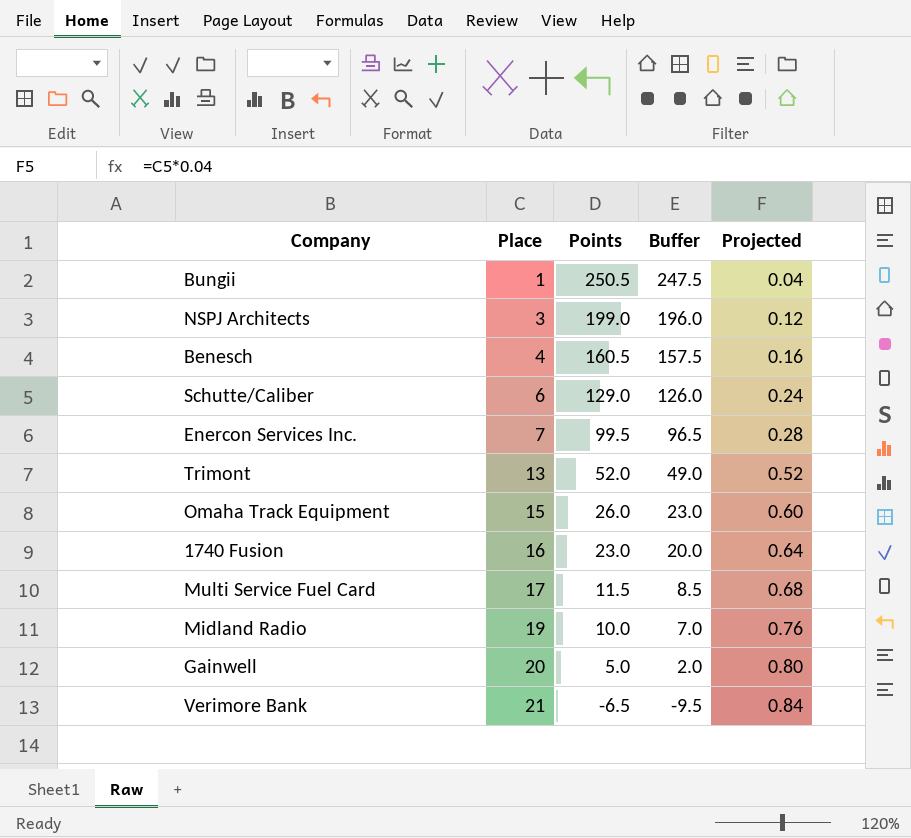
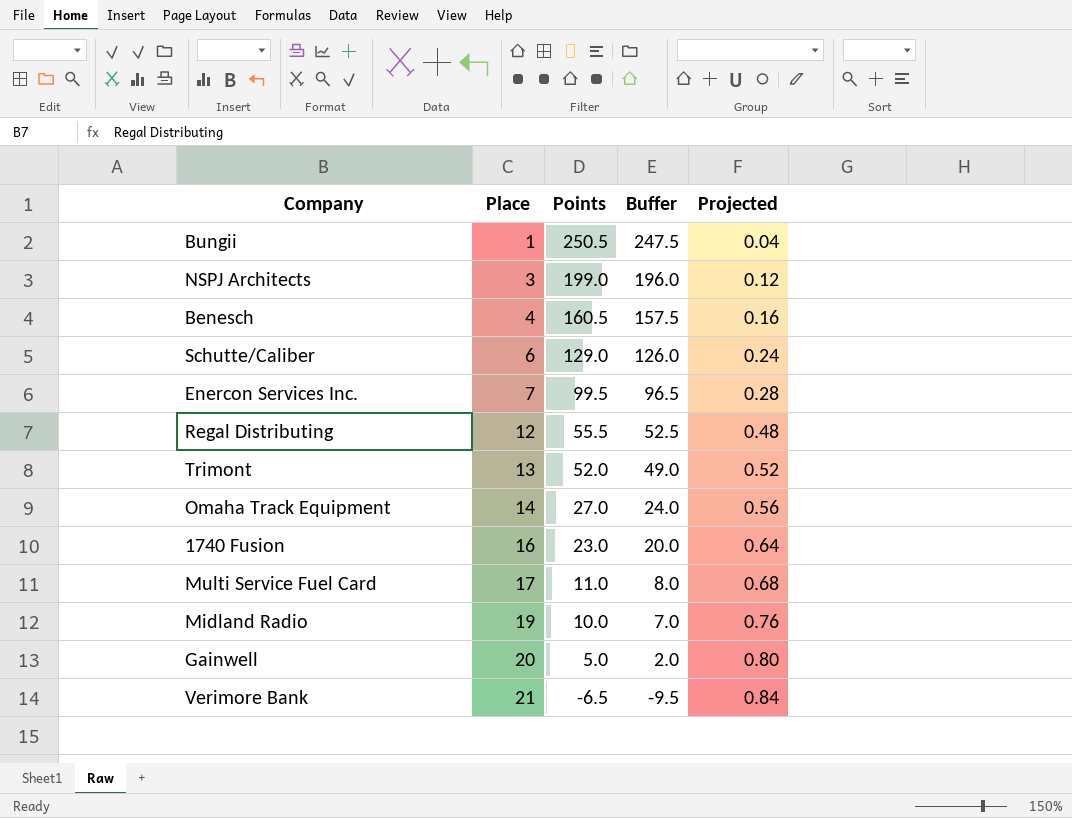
row Regal Distributing: none -> 12 | 55.5 | 52.5 | 0.48
Omaha Track Equipment | Place: 15 -> 14
Omaha Track Equipment | Points: 26.0 -> 27.0
Omaha Track Equipment | Buffer: 23.0 -> 24.0
Omaha Track Equipment | Projected: 0.60 -> 0.56
Multi Service Fuel Card | Points: 11.5 -> 11.0
Multi Service Fuel Card | Buffer: 8.5 -> 8.0

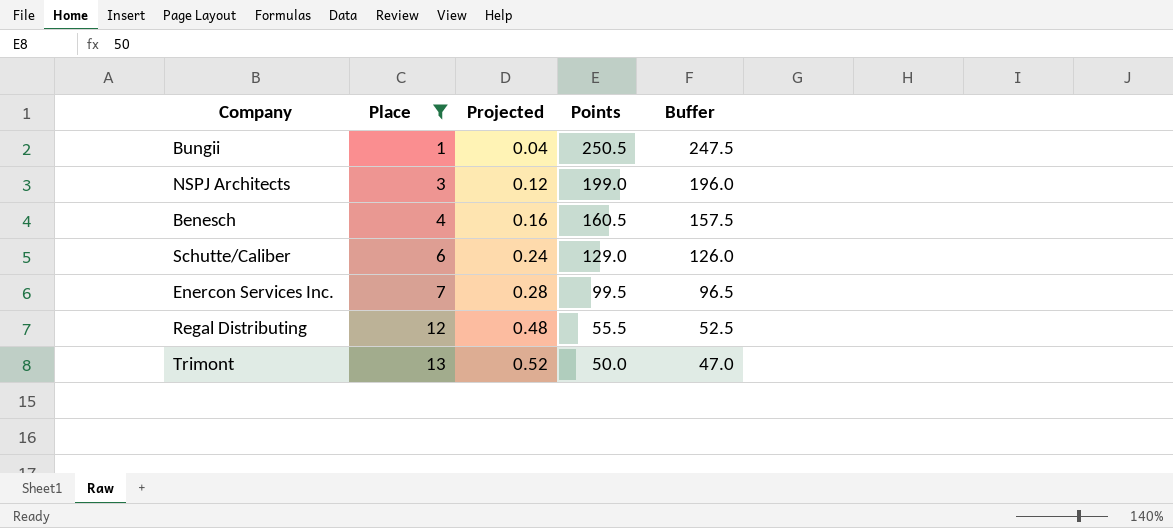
filter: none -> Place <= 13
column Projected | position: 5 -> 3
Trimont | Points: 52.0 -> 50.0
Trimont | Buffer: 49.0 -> 47.0

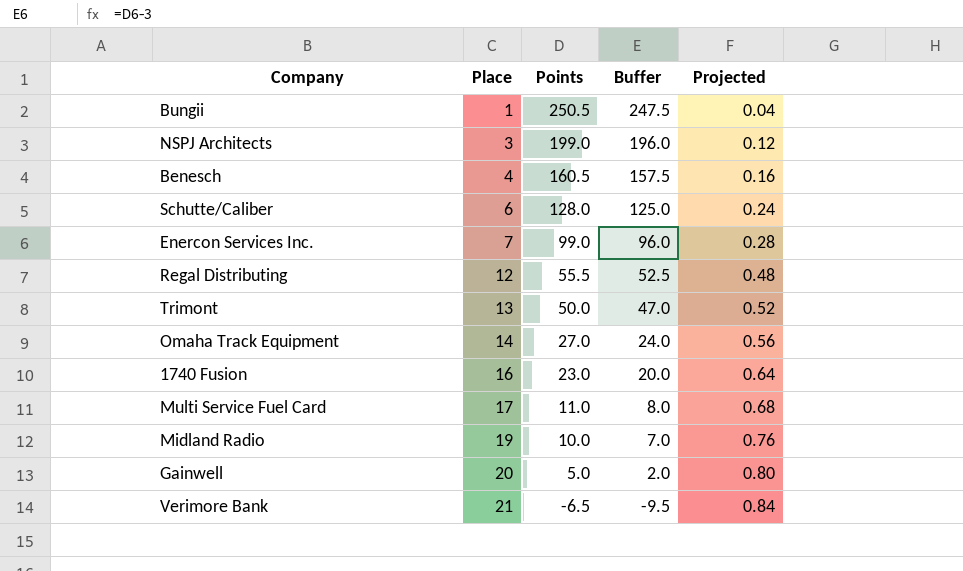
filter: Place <= 13 -> none
column Projected | position: 3 -> 5
Schutte/Caliber | Points: 129.0 -> 128.0
Schutte/Caliber | Buffer: 126.0 -> 125.0
Enercon Services Inc. | Points: 99.5 -> 99.0
Enercon Services Inc. | Buffer: 96.5 -> 96.0

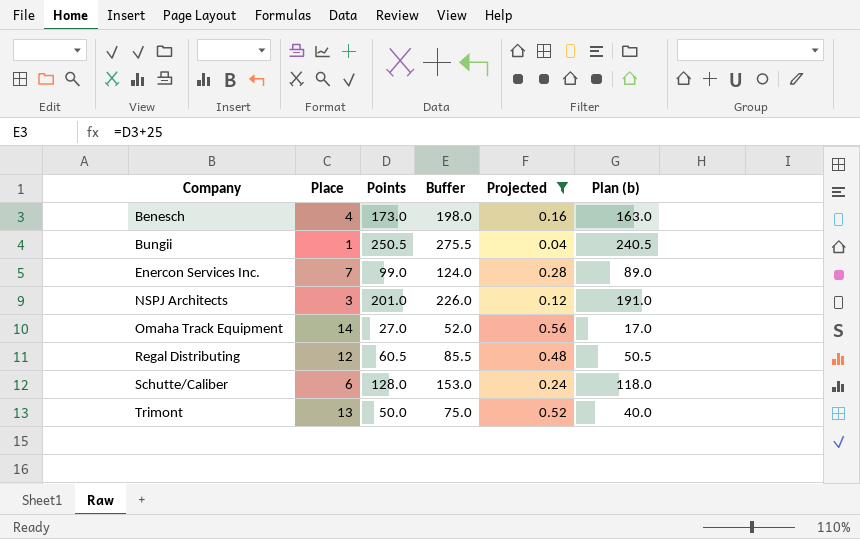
filter: none -> Projected <= 0.56
row order: Place ascending -> Company ascending
column Buffer | formula: [Points] - 3 -> [Points] + 25
column Plan (b) | formula: none -> [Points] - 10
Benesch | Points: 160.5 -> 173.0
NSPJ Architects | Points: 199.0 -> 201.0
Regal Distributing | Points: 55.5 -> 60.5

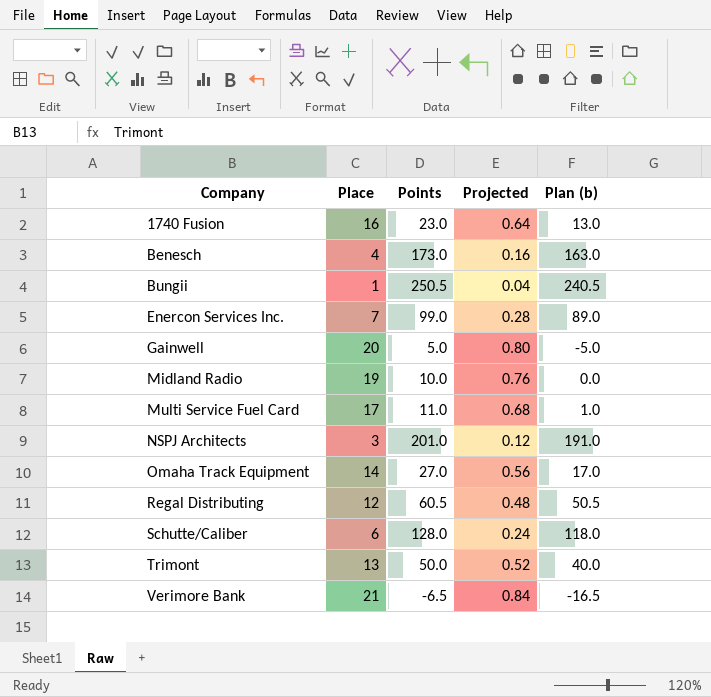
filter: Projected <= 0.56 -> none
column Buffer | formula: [Points] + 25 -> none

